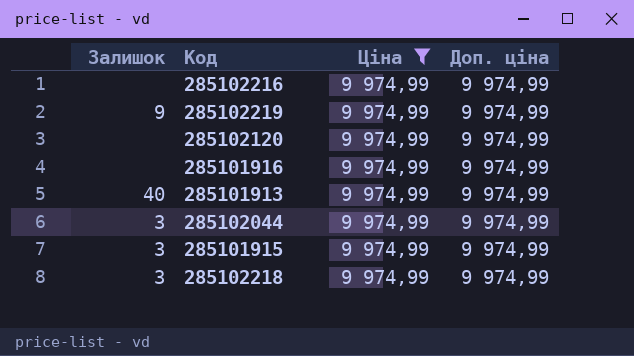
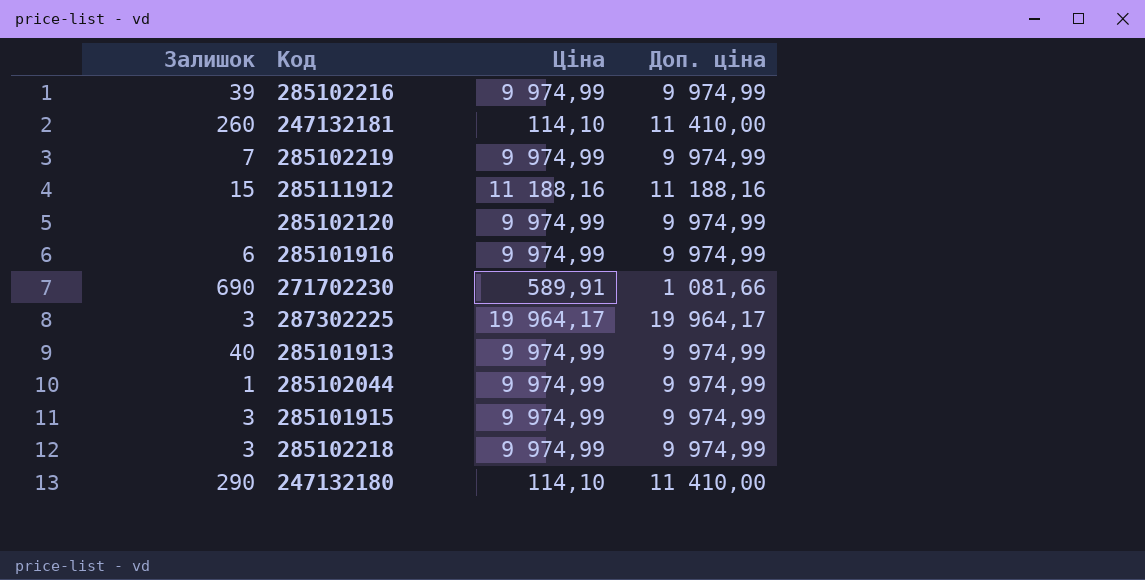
filter: Ціна = 9 974,99 -> none
285102216 | Залишок: none -> 39
285102219 | Залишок: 9 -> 7
285101916 | Залишок: none -> 6
285102044 | Залишок: 3 -> 1

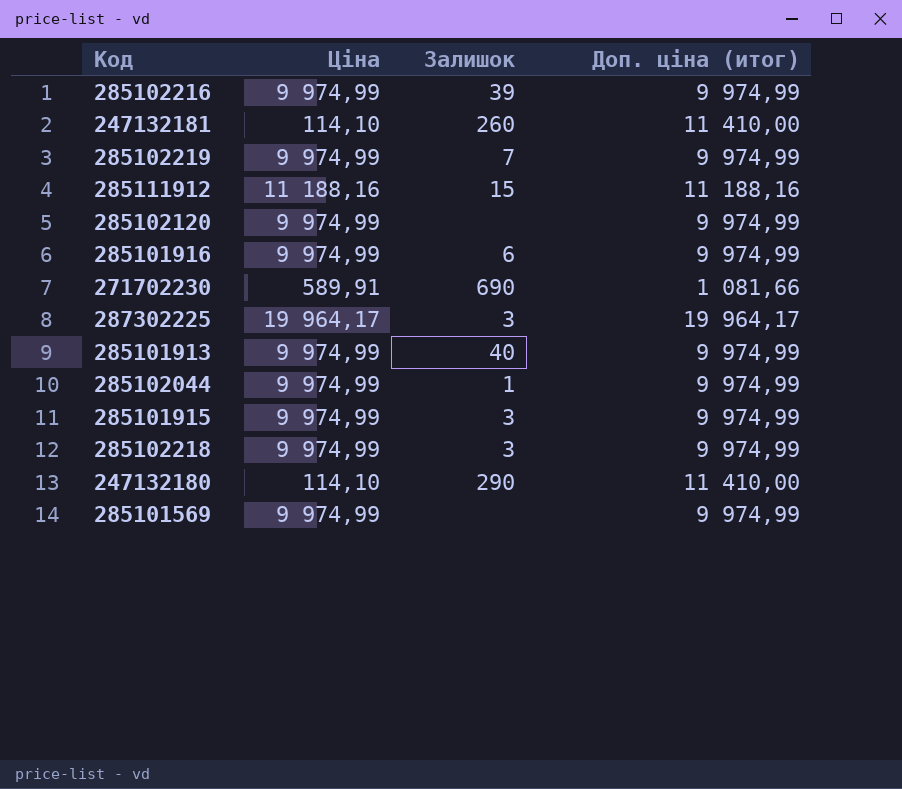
column Залишок | position: 1 -> 3
column name: Доп. ціна -> Доп. ціна (итог)
row 285101569: none -> 9 974,99 | none | 9 974,99

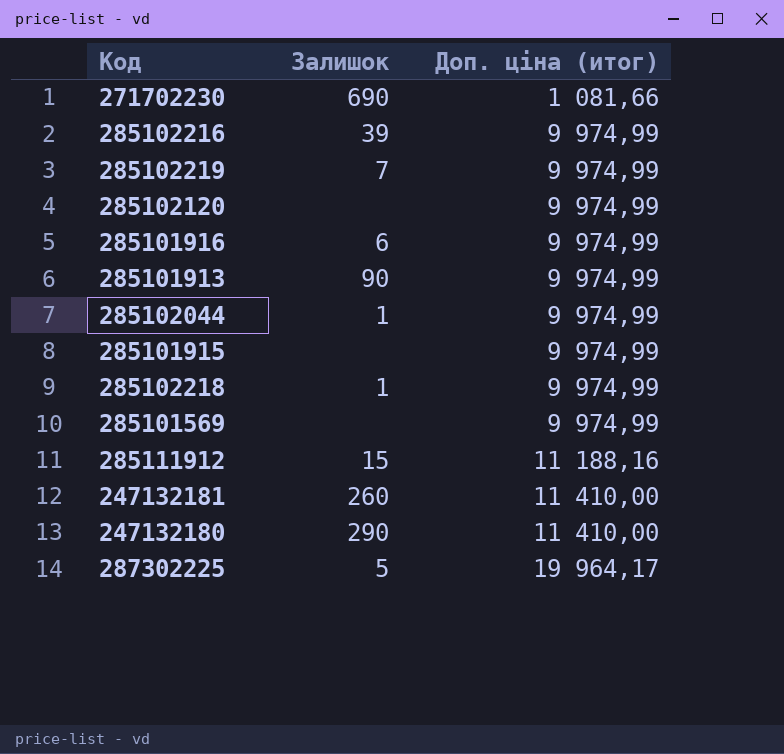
row order: none -> Доп. ціна (итог) ascending
column Ціна | position: 2 -> none
285101913 | Залишок: 40 -> 90
285101915 | Залишок: 3 -> none
285102218 | Залишок: 3 -> 1
287302225 | Залишок: 3 -> 5

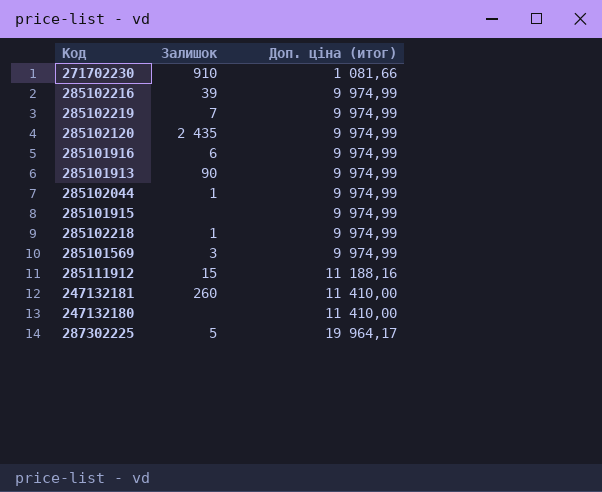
271702230 | Залишок: 690 -> 910
285102120 | Залишок: none -> 2 435
285101569 | Залишок: none -> 3
247132180 | Залишок: 290 -> none

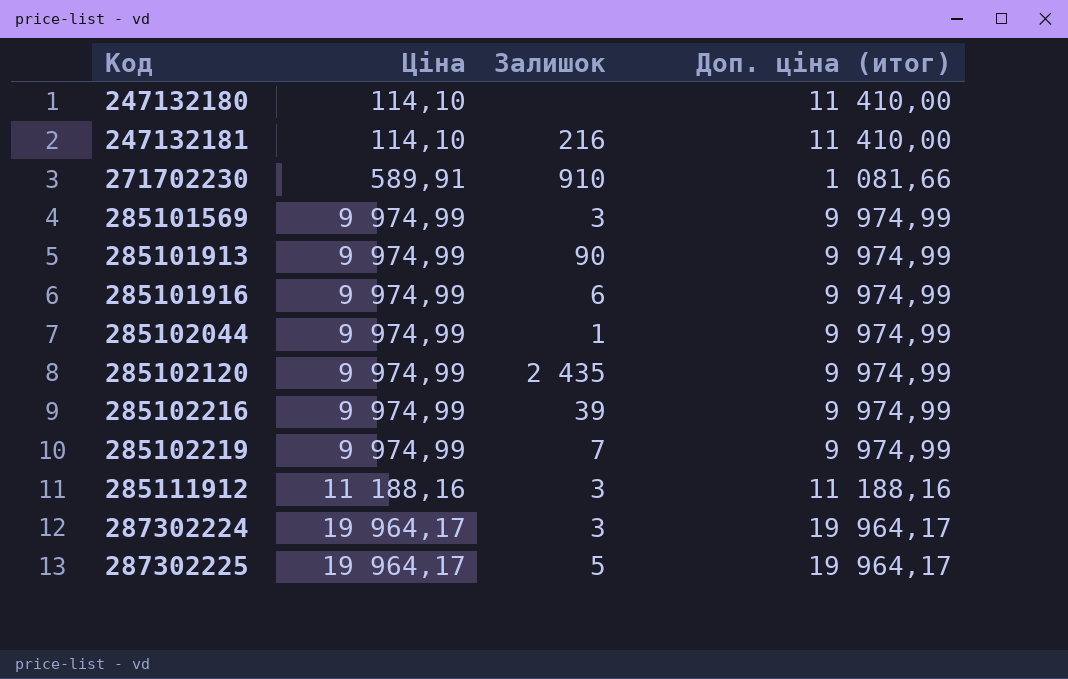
row order: Доп. ціна (итог) ascending -> Код ascending
column Ціна | position: none -> 2
row 285101915: none | 9 974,99 -> none
row 285102218: 1 | 9 974,99 -> none
247132181 | Залишок: 260 -> 216
285111912 | Залишок: 15 -> 3
row 287302224: none -> 19 964,17 | 3 | 19 964,17

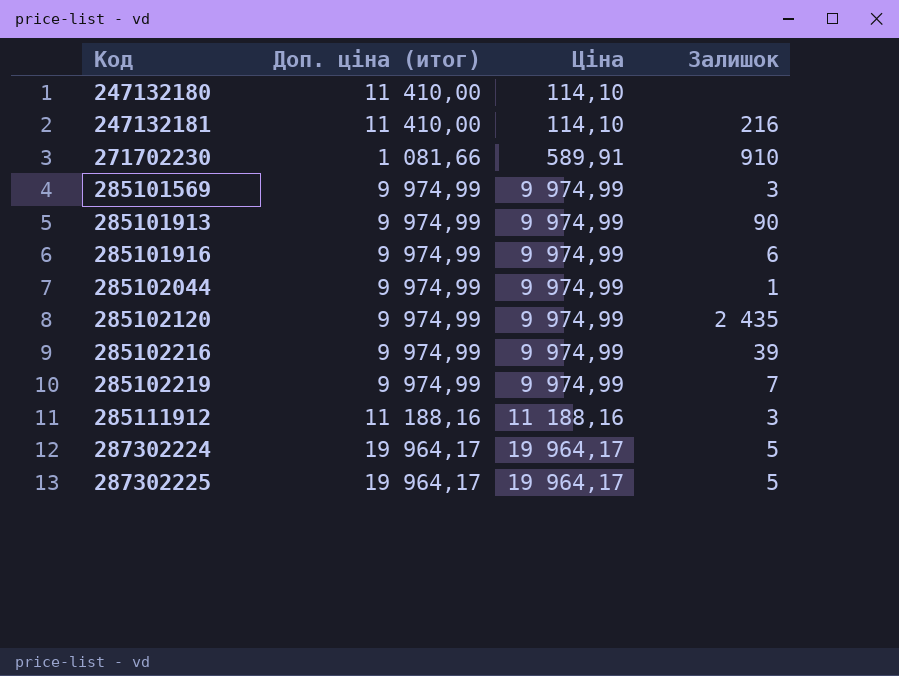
column Доп. ціна (итог) | position: 4 -> 2
287302224 | Залишок: 3 -> 5

